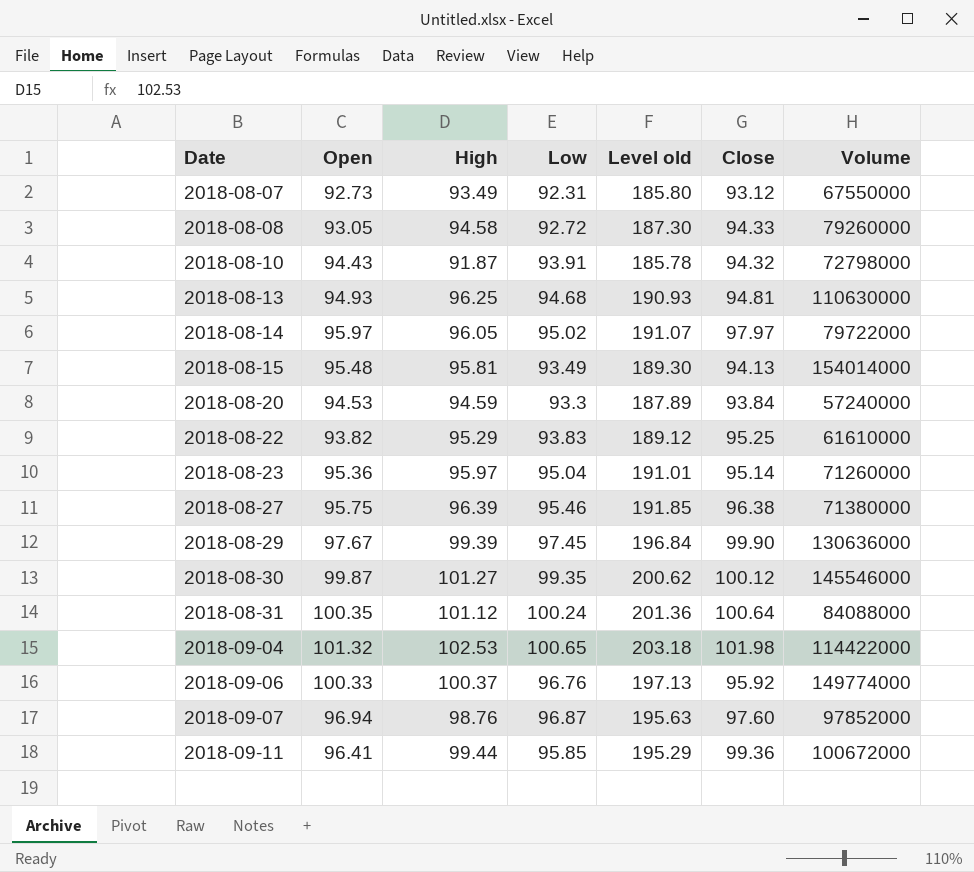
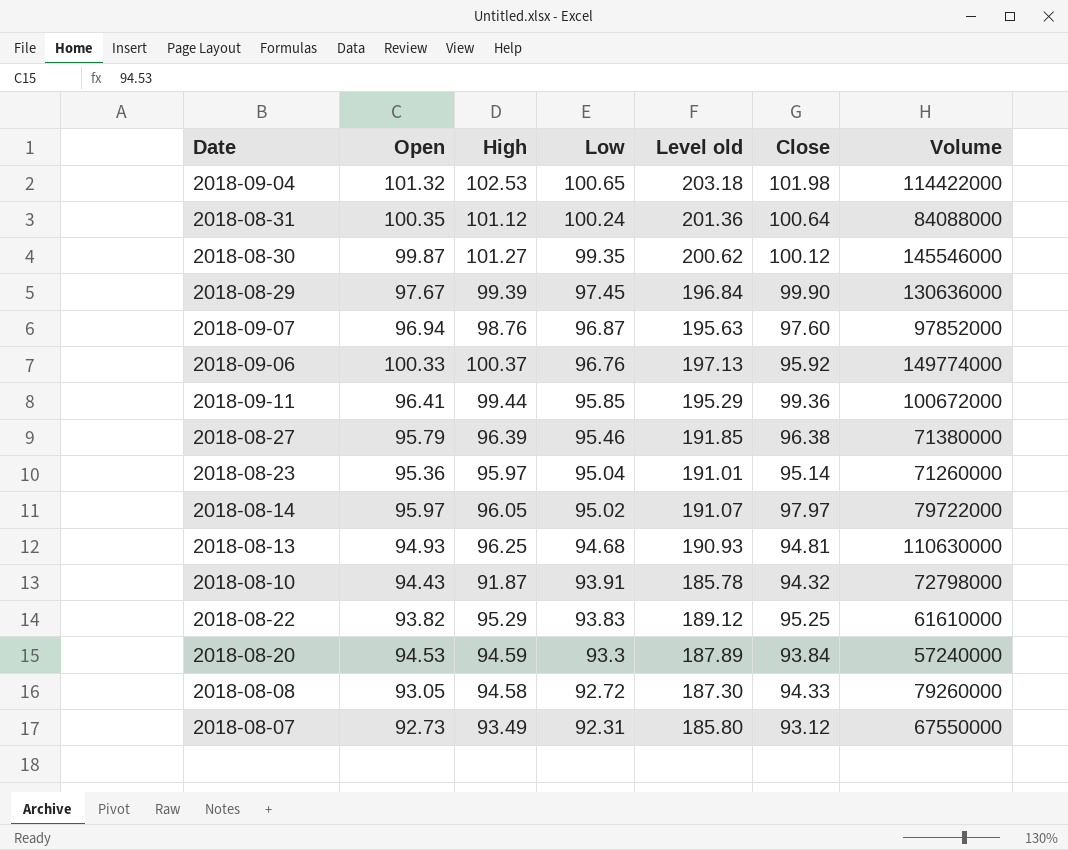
row order: Date ascending -> Low descending
row 2018-08-15: 95.48 | 95.81 | 93.49 | 189.30 | 94.13 | 154014000 -> none
2018-08-27 | Open: 95.75 -> 95.79

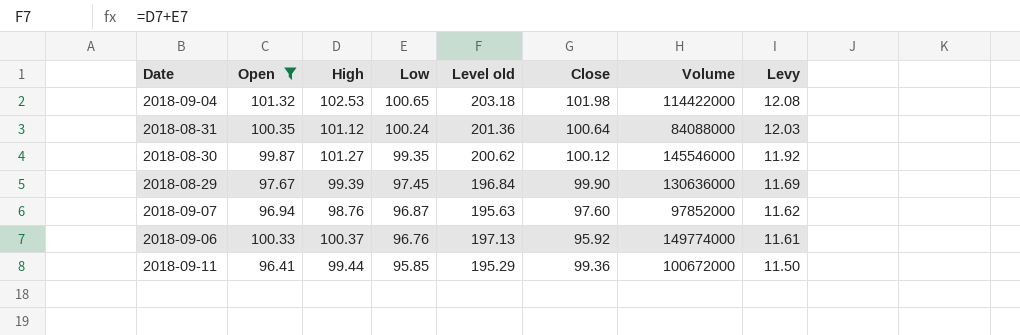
filter: none -> Open >= 96.41
column Levy | formula: none -> [Low] * 0.12

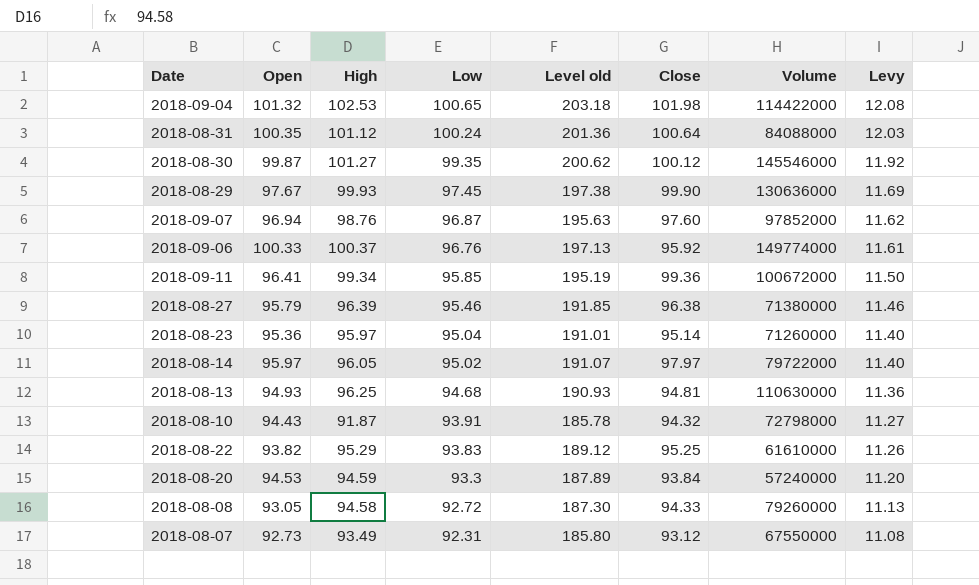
filter: Open >= 96.41 -> none
2018-08-29 | High: 99.39 -> 99.93
2018-08-29 | Level old: 196.84 -> 197.38
2018-09-11 | High: 99.44 -> 99.34
2018-09-11 | Level old: 195.29 -> 195.19

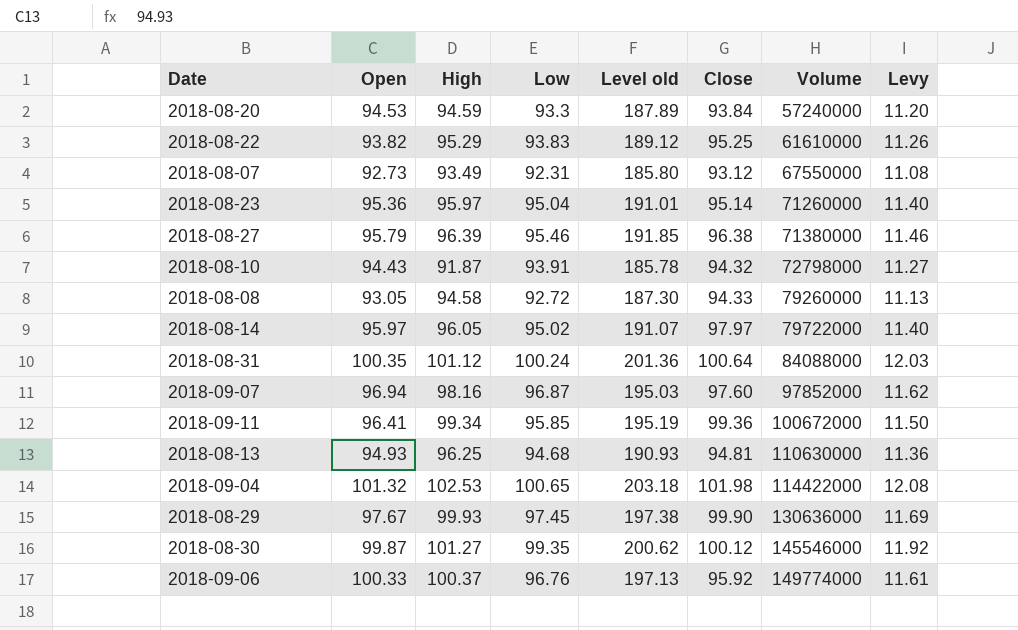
row order: Low descending -> Volume ascending
2018-09-07 | High: 98.76 -> 98.16
2018-09-07 | Level old: 195.63 -> 195.03

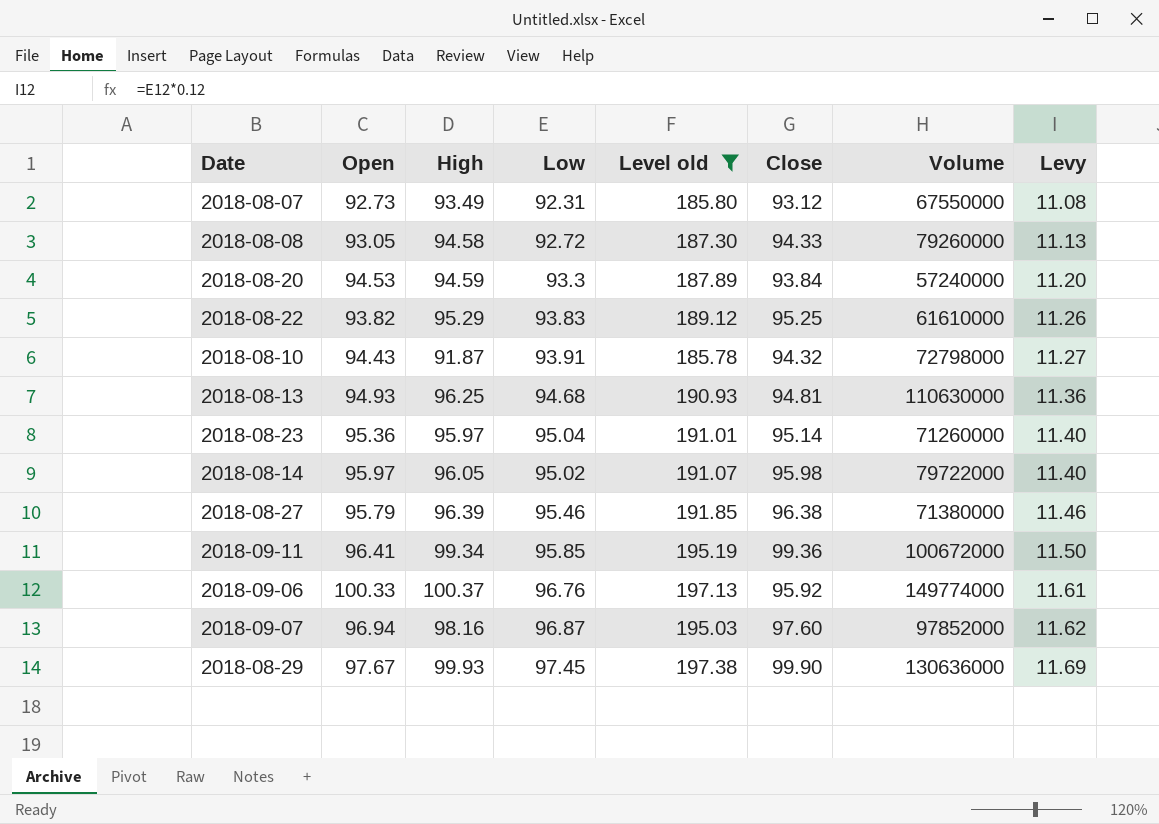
filter: none -> Level old <= 197.38
row order: Volume ascending -> Levy ascending
2018-08-14 | Close: 97.97 -> 95.98

